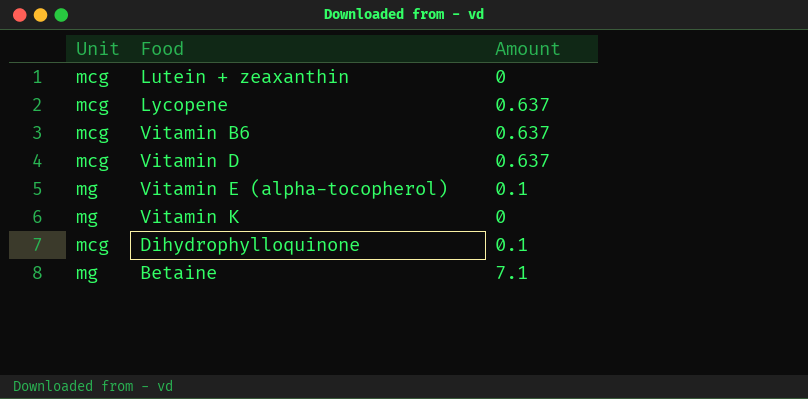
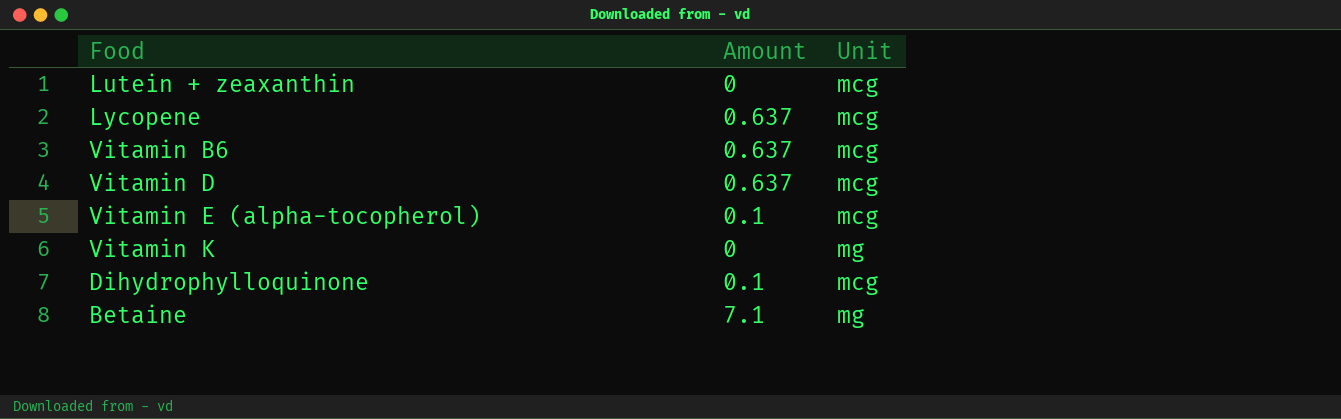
column Unit | position: 1 -> 3
Vitamin E (alpha-tocopherol) | Unit: mg -> mcg

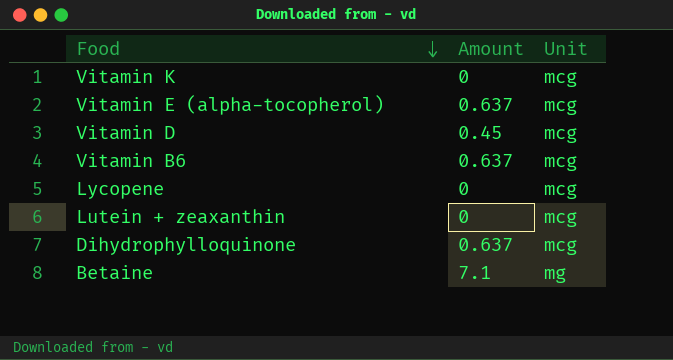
row order: none -> Food descending
Vitamin K | Unit: mg -> mcg
Vitamin E (alpha-tocopherol) | Amount: 0.1 -> 0.637
Vitamin D | Amount: 0.637 -> 0.45
Lycopene | Amount: 0.637 -> 0
Dihydrophylloquinone | Amount: 0.1 -> 0.637

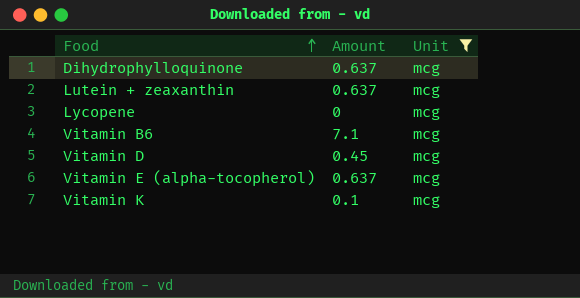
filter: none -> Unit = mcg
row order: Food descending -> Food ascending
Lutein + zeaxanthin | Amount: 0 -> 0.637
Vitamin B6 | Amount: 0.637 -> 7.1
Vitamin K | Amount: 0 -> 0.1

